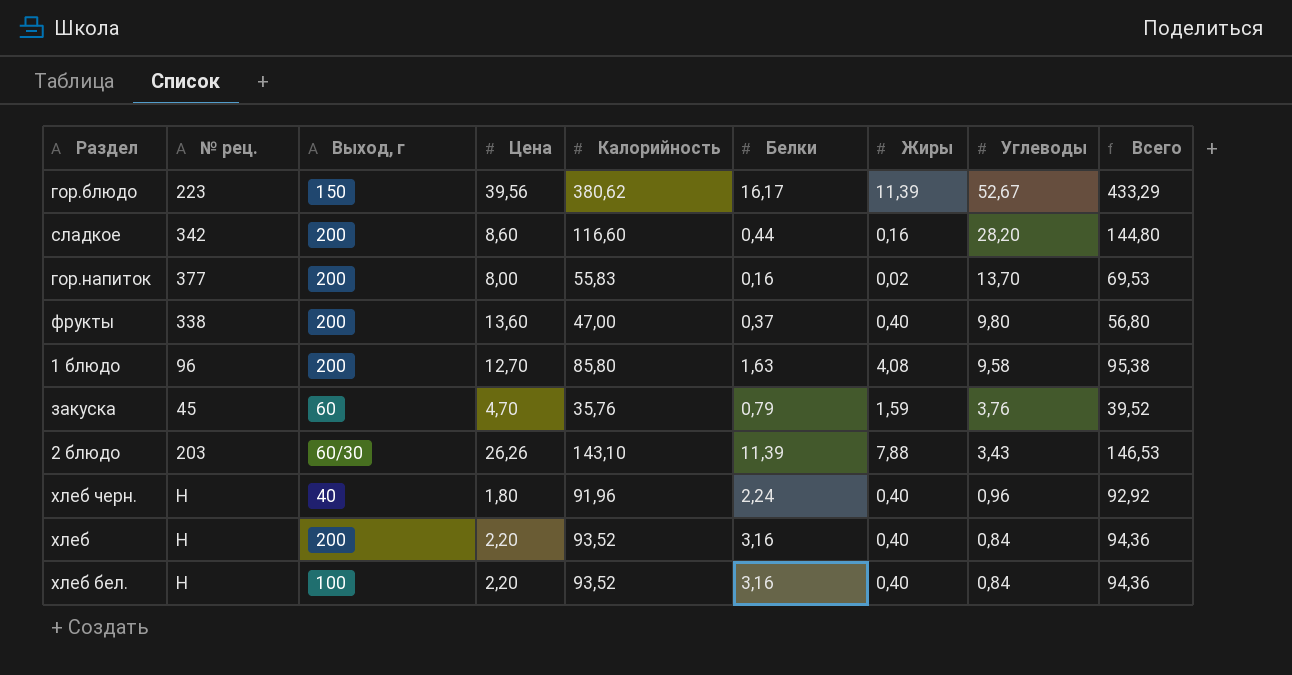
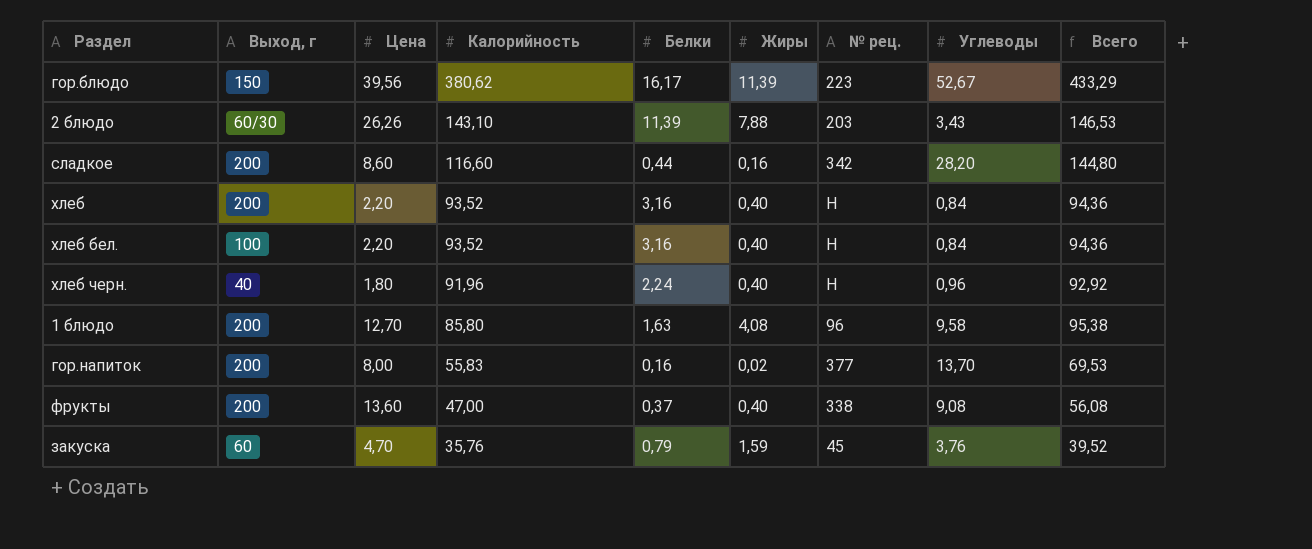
row order: Углеводы descending -> Калорийность descending
column № рец. | position: 2 -> 7
фрукты | Углеводы: 9,80 -> 9,08
фрукты | Всего: 56,80 -> 56,08

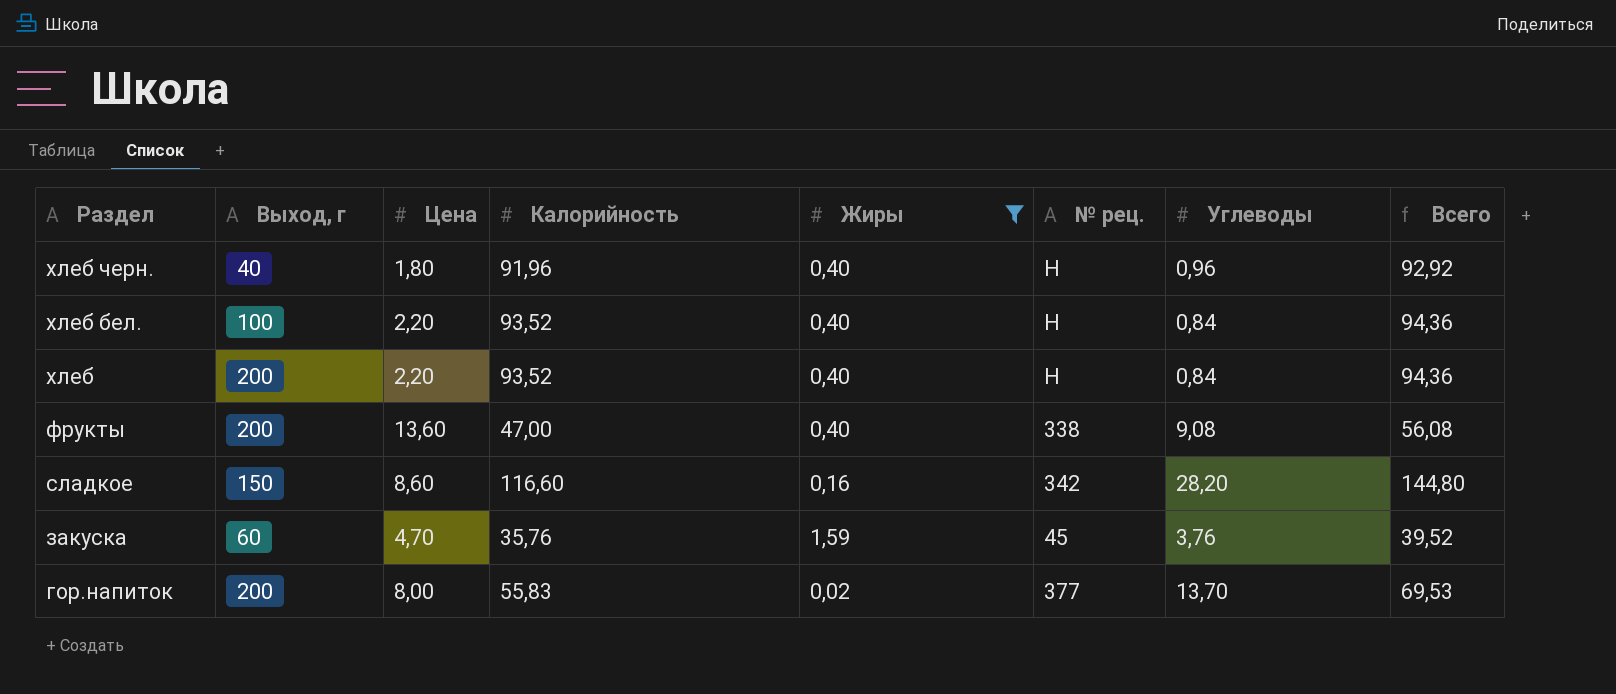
filter: none -> Жиры <= 1,59
row order: Калорийность descending -> Раздел descending
column Белки | position: 5 -> none
сладкое | Выход, г: 200 -> 150

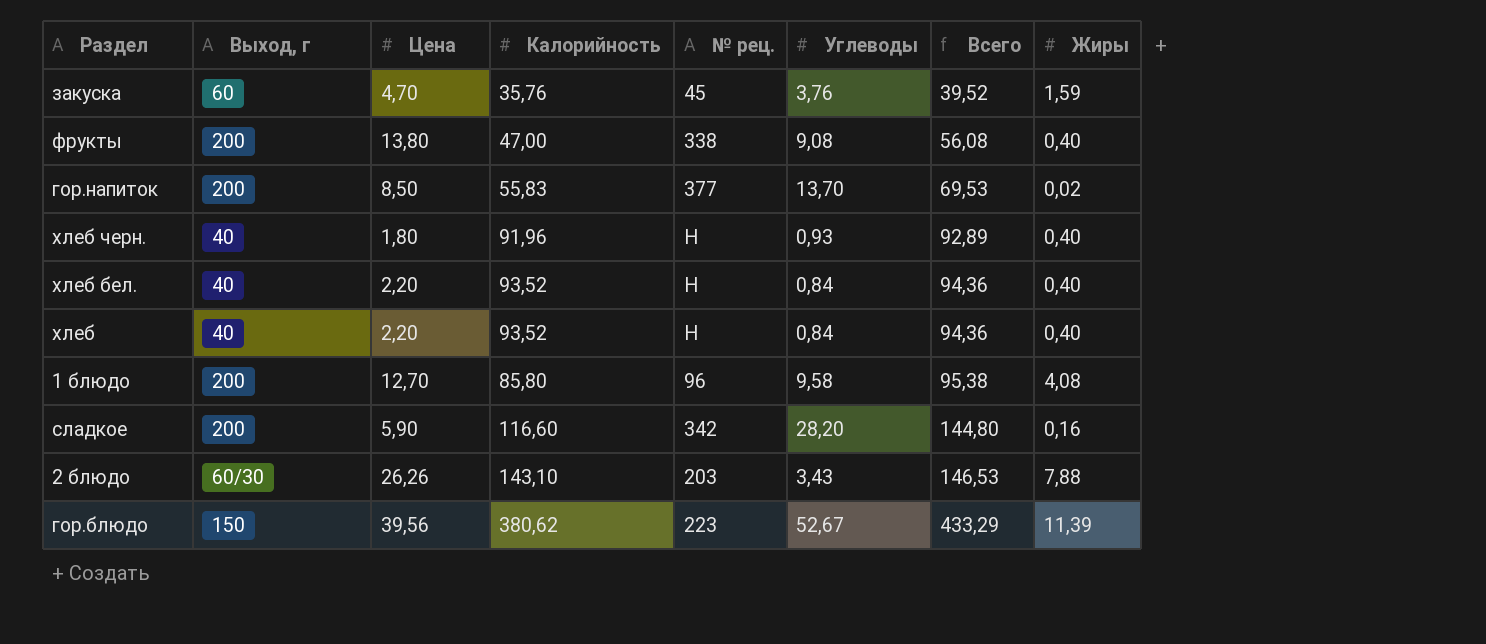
filter: Жиры <= 1,59 -> none
row order: Раздел descending -> Всего ascending
column Жиры | position: 5 -> 8
фрукты | Цена: 13,60 -> 13,80
гор.напиток | Цена: 8,00 -> 8,50
хлеб черн. | Углеводы: 0,96 -> 0,93
хлеб черн. | Всего: 92,92 -> 92,89
хлеб бел. | Выход, г: 100 -> 40
хлеб | Выход, г: 200 -> 40
сладкое | Выход, г: 150 -> 200
сладкое | Цена: 8,60 -> 5,90

